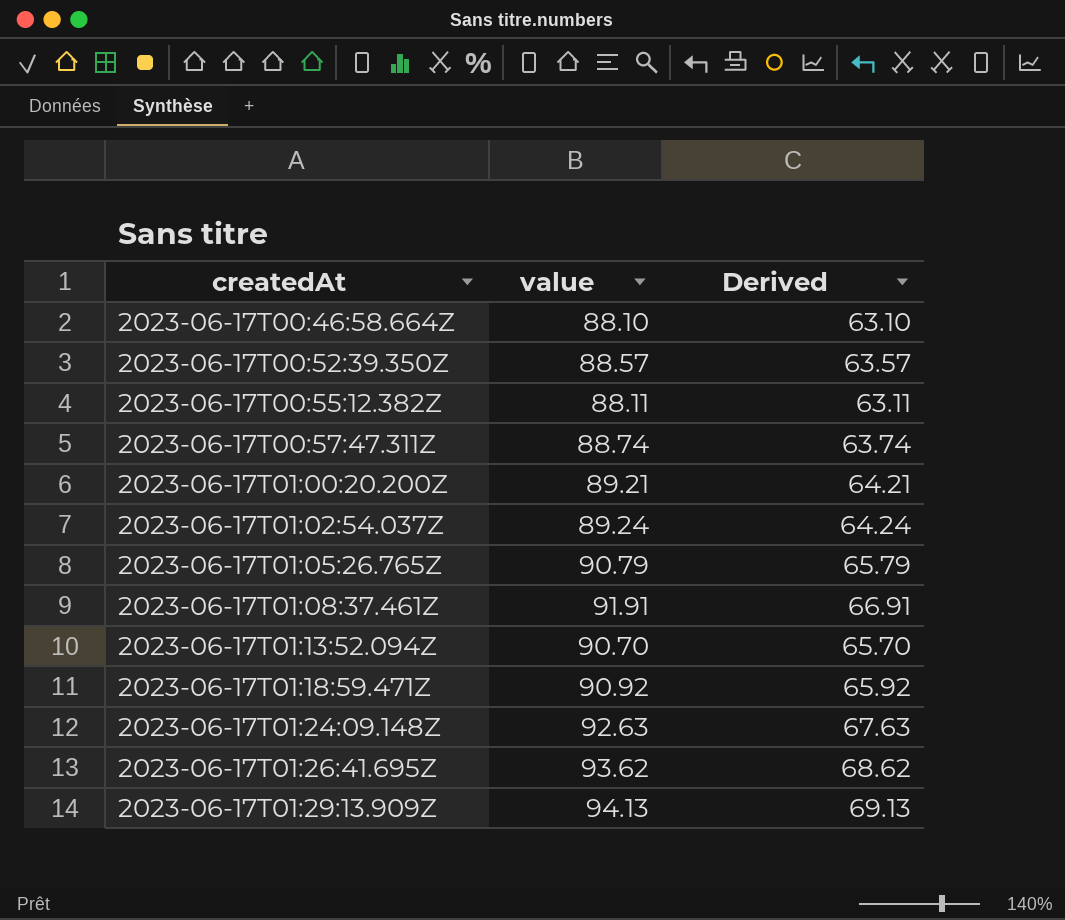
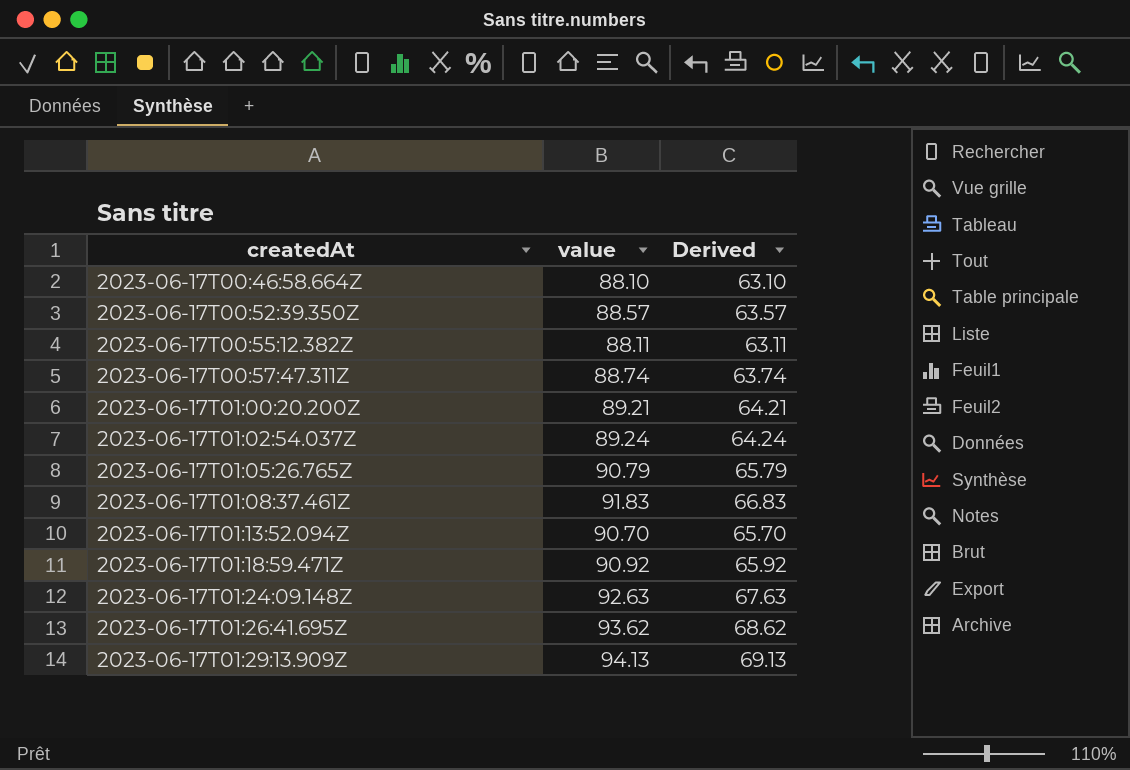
2023-06-17T01:08:37.461Z | value: 91.91 -> 91.83
2023-06-17T01:08:37.461Z | Derived: 66.91 -> 66.83

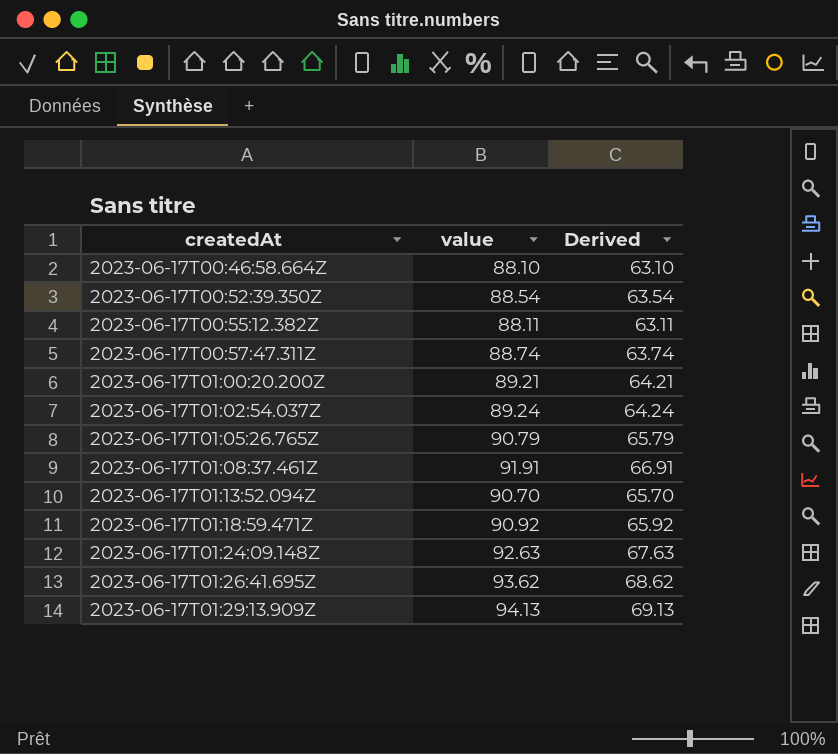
2023-06-17T00:52:39.350Z | value: 88.57 -> 88.54
2023-06-17T00:52:39.350Z | Derived: 63.57 -> 63.54
2023-06-17T01:08:37.461Z | value: 91.83 -> 91.91
2023-06-17T01:08:37.461Z | Derived: 66.83 -> 66.91

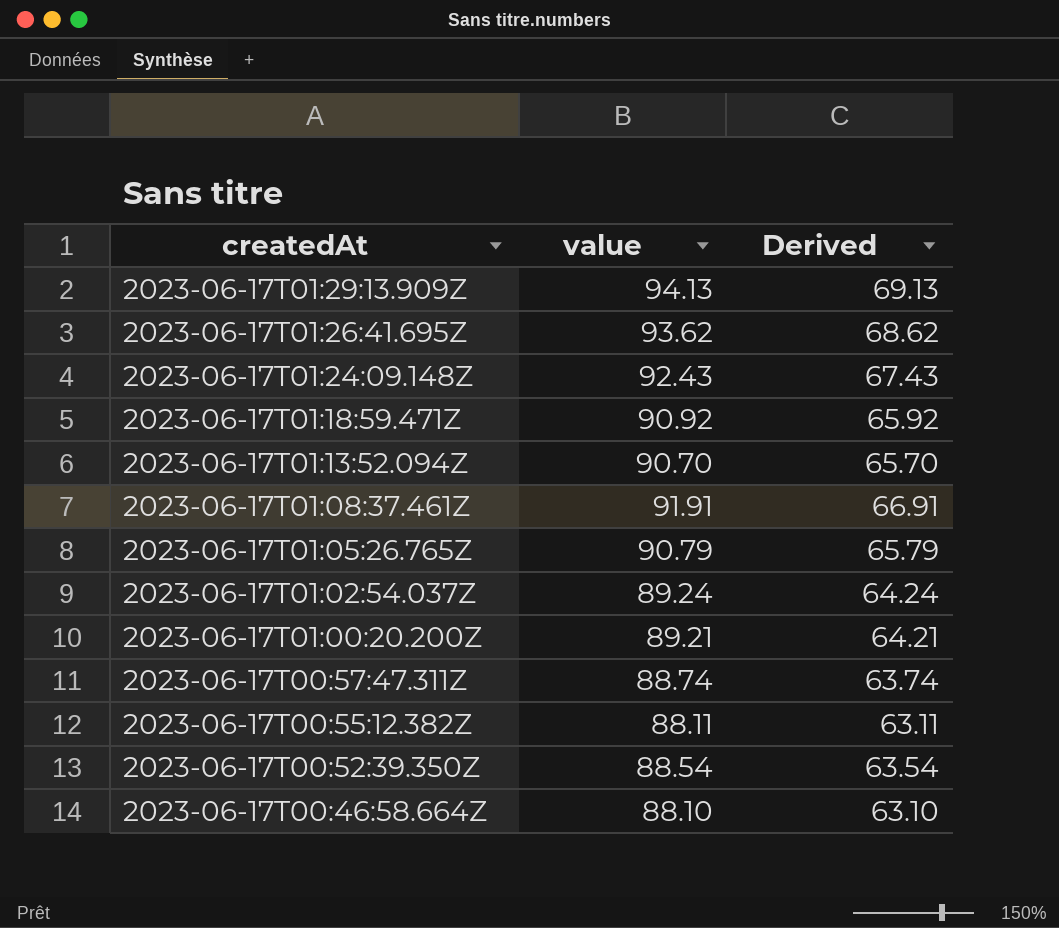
row order: createdAt ascending -> createdAt descending
2023-06-17T01:24:09.148Z | value: 92.63 -> 92.43
2023-06-17T01:24:09.148Z | Derived: 67.63 -> 67.43

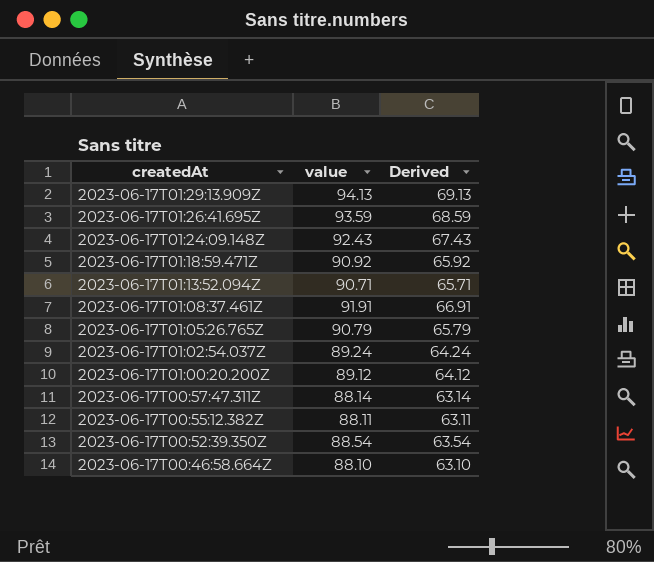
2023-06-17T01:26:41.695Z | value: 93.62 -> 93.59
2023-06-17T01:26:41.695Z | Derived: 68.62 -> 68.59
2023-06-17T01:13:52.094Z | value: 90.70 -> 90.71
2023-06-17T01:13:52.094Z | Derived: 65.70 -> 65.71
2023-06-17T01:00:20.200Z | value: 89.21 -> 89.12
2023-06-17T01:00:20.200Z | Derived: 64.21 -> 64.12
2023-06-17T00:57:47.311Z | value: 88.74 -> 88.14
2023-06-17T00:57:47.311Z | Derived: 63.74 -> 63.14

